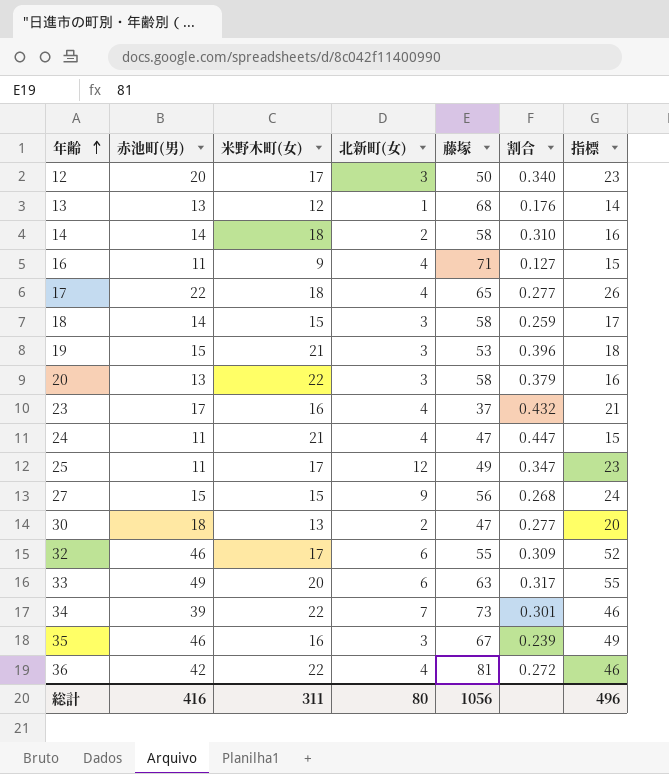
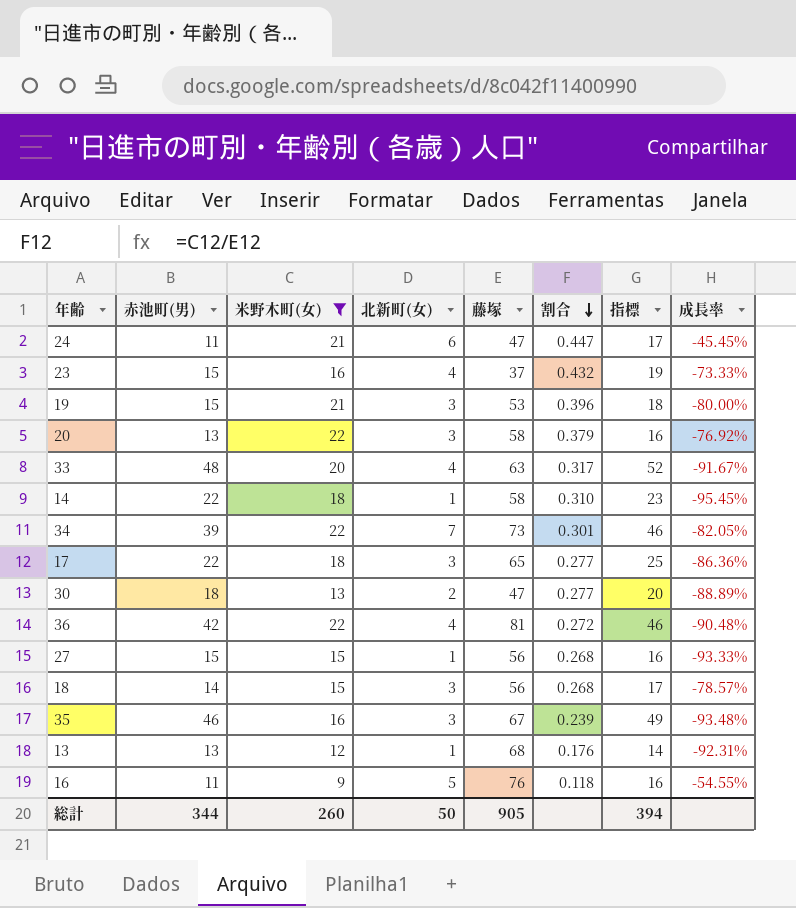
filter: none -> 米野木町(女) != 17
row order: 年齢 ascending -> 割合 descending
column 成長率 | formula: none -> ([北新町(女)] - [赤池町(男)]) / [赤池町(男)]
24 | 北新町(女): 4 -> 6
24 | 指標: 15 -> 17
23 | 赤池町(男): 17 -> 15
23 | 指標: 21 -> 19
33 | 赤池町(男): 49 -> 48
33 | 北新町(女): 6 -> 4
33 | 指標: 55 -> 52
14 | 赤池町(男): 14 -> 22
14 | 北新町(女): 2 -> 1
14 | 指標: 16 -> 23
17 | 北新町(女): 4 -> 3
17 | 指標: 26 -> 25
27 | 北新町(女): 9 -> 1
27 | 指標: 24 -> 16
18 | 藤塚: 58 -> 56
18 | 割合: 0.259 -> 0.268
16 | 北新町(女): 4 -> 5
16 | 藤塚: 71 -> 76
16 | 割合: 0.127 -> 0.118
16 | 指標: 15 -> 16
総計 | 赤池町(男): 416 -> 344
総計 | 米野木町(女): 311 -> 260
総計 | 北新町(女): 80 -> 50
総計 | 藤塚: 1056 -> 905
総計 | 指標: 496 -> 394

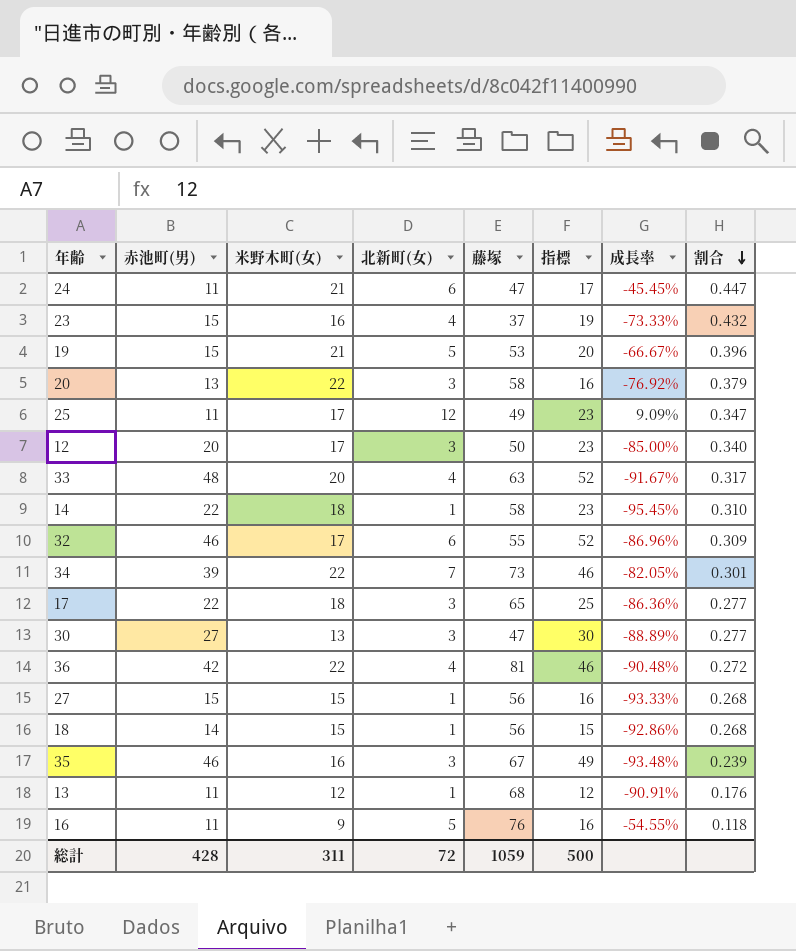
filter: 米野木町(女) != 17 -> none
column 割合 | position: 6 -> 8
19 | 北新町(女): 3 -> 5
19 | 指標: 18 -> 20
19 | 成長率: -80.00% -> -66.67%
30 | 赤池町(男): 18 -> 27
30 | 北新町(女): 2 -> 3
30 | 指標: 20 -> 30
18 | 北新町(女): 3 -> 1
18 | 指標: 17 -> 15
18 | 成長率: -78.57% -> -92.86%
13 | 赤池町(男): 13 -> 11
13 | 指標: 14 -> 12
13 | 成長率: -92.31% -> -90.91%
総計 | 赤池町(男): 344 -> 428
総計 | 米野木町(女): 260 -> 311
総計 | 北新町(女): 50 -> 72
総計 | 藤塚: 905 -> 1059
総計 | 指標: 394 -> 500

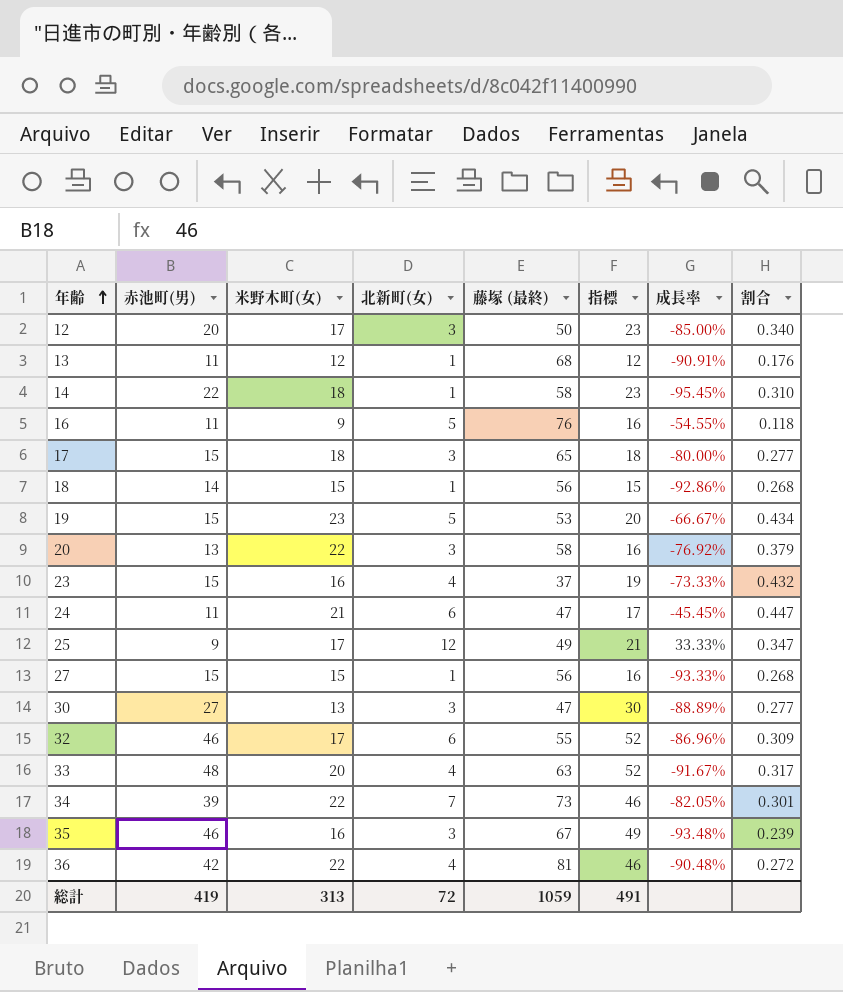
row order: 割合 descending -> 年齢 ascending
column name: 藤塚 -> 藤塚 (最終)
17 | 赤池町(男): 22 -> 15
17 | 指標: 25 -> 18
17 | 成長率: -86.36% -> -80.00%
19 | 米野木町(女): 21 -> 23
19 | 割合: 0.396 -> 0.434
25 | 赤池町(男): 11 -> 9
25 | 指標: 23 -> 21
25 | 成長率: 9.09% -> 33.33%
総計 | 赤池町(男): 428 -> 419
総計 | 米野木町(女): 311 -> 313
総計 | 指標: 500 -> 491

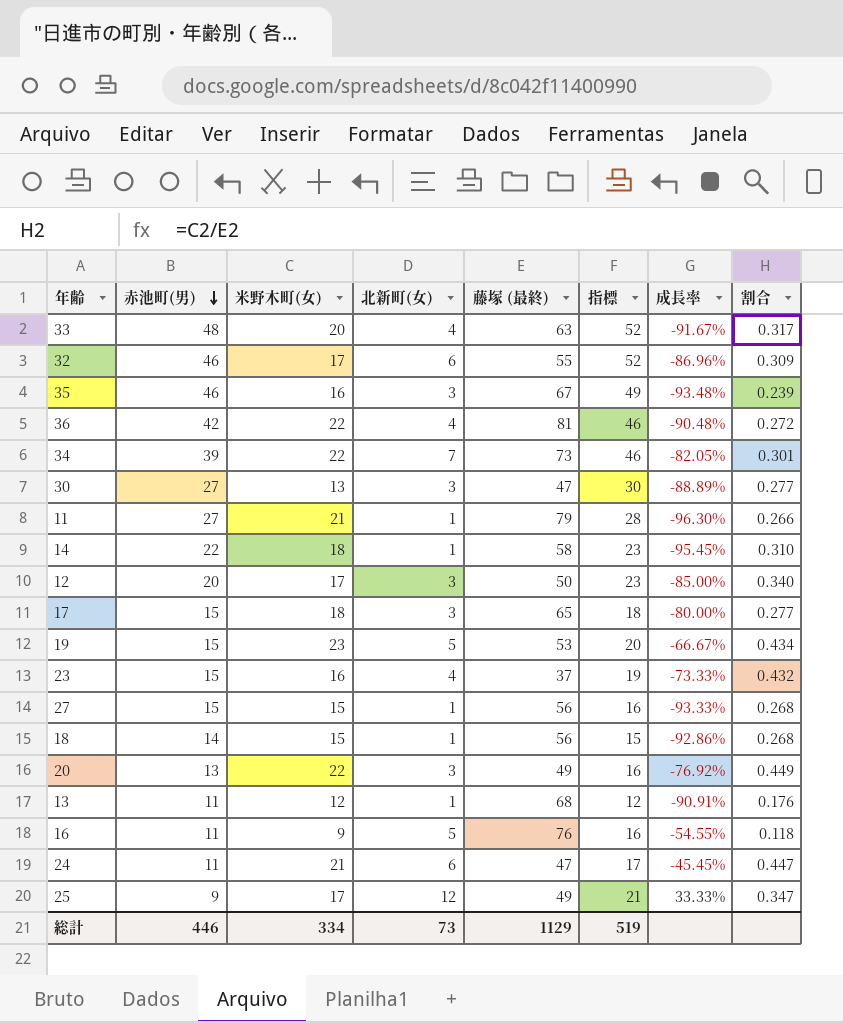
row order: 年齢 ascending -> 赤池町(男) descending
row 11: none -> 27 | 21 | 1 | 79 | 28 | -96.30% | 0.266
20 | 藤塚 (最終): 58 -> 49
20 | 割合: 0.379 -> 0.449
総計 | 赤池町(男): 419 -> 446
総計 | 米野木町(女): 313 -> 334
総計 | 北新町(女): 72 -> 73
総計 | 藤塚 (最終): 1059 -> 1129
総計 | 指標: 491 -> 519

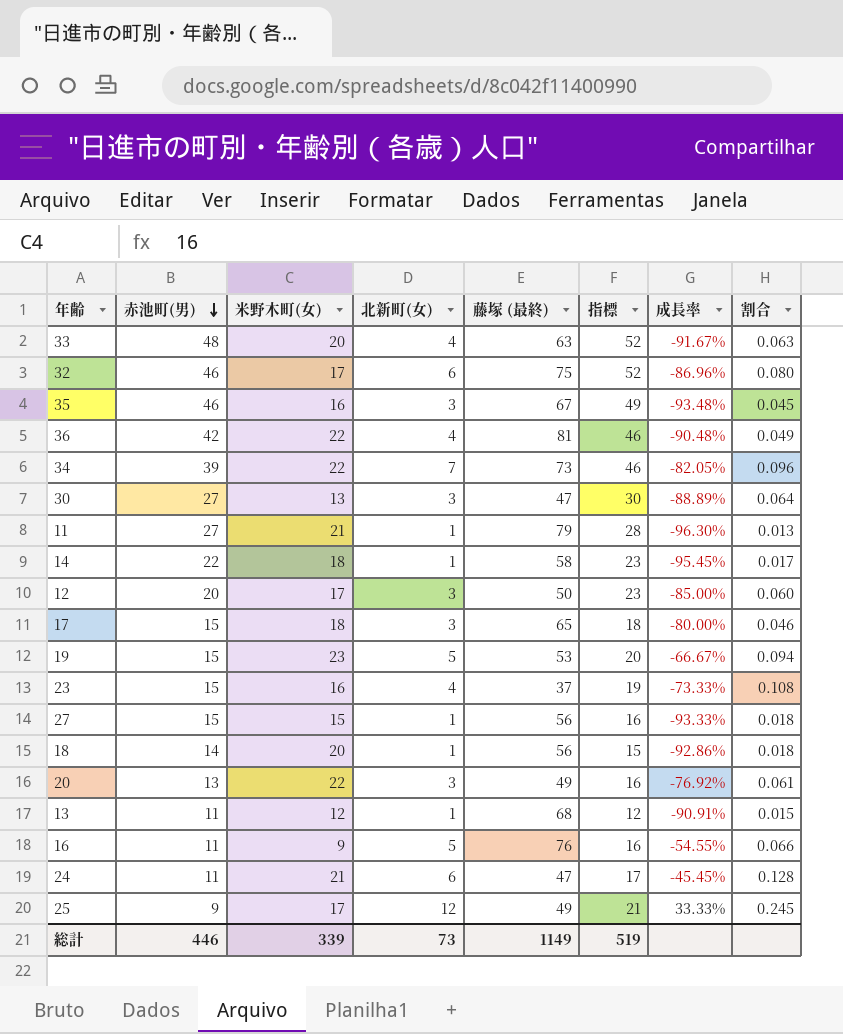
column 割合 | formula: [米野木町(女)] / [藤塚 (最終)] -> [北新町(女)] / [藤塚 (最終)]
32 | 藤塚 (最終): 55 -> 75
18 | 米野木町(女): 15 -> 20
総計 | 米野木町(女): 334 -> 339
総計 | 藤塚 (最終): 1129 -> 1149

